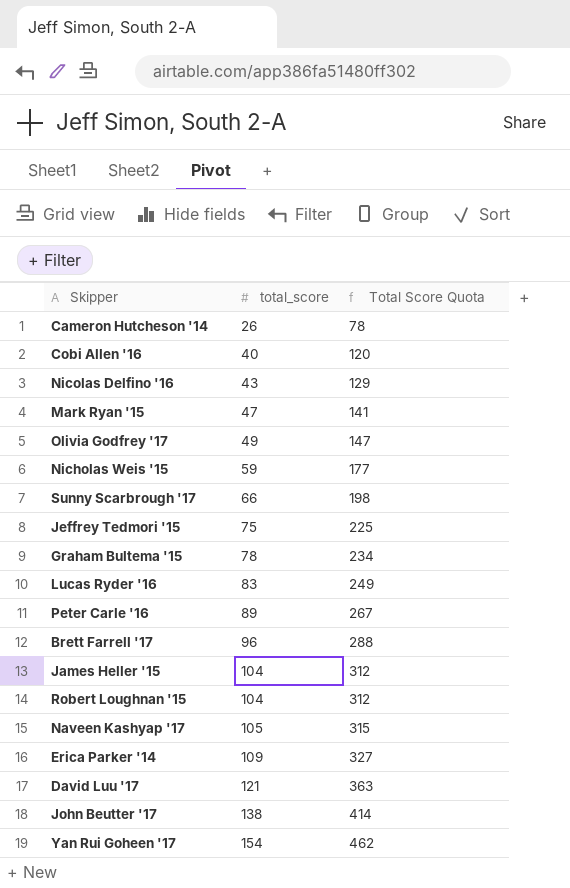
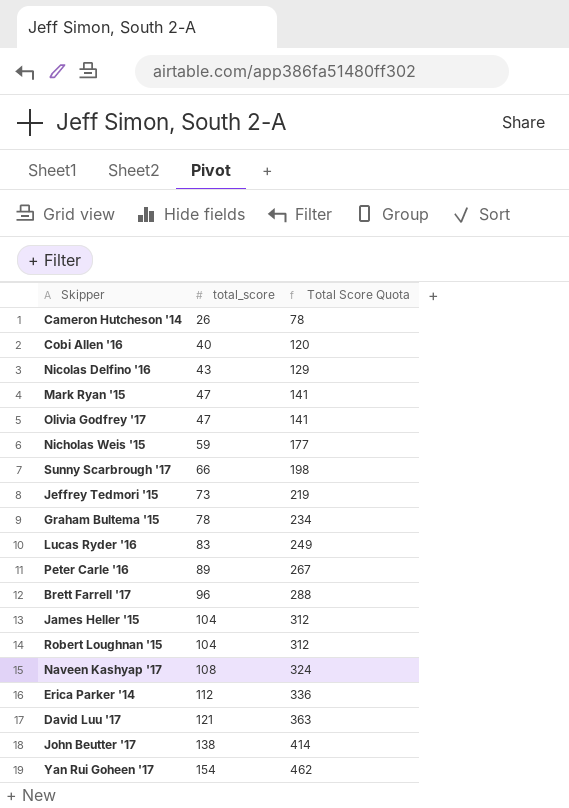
Olivia Godfrey '17 | total_score: 49 -> 47
Olivia Godfrey '17 | Total Score Quota: 147 -> 141
Jeffrey Tedmori '15 | total_score: 75 -> 73
Jeffrey Tedmori '15 | Total Score Quota: 225 -> 219
Naveen Kashyap '17 | total_score: 105 -> 108
Naveen Kashyap '17 | Total Score Quota: 315 -> 324
Erica Parker '14 | total_score: 109 -> 112
Erica Parker '14 | Total Score Quota: 327 -> 336

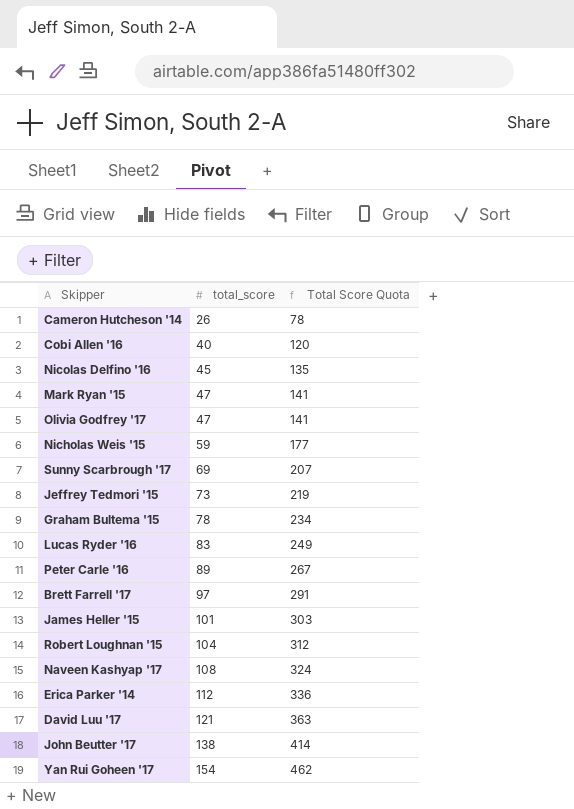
Nicolas Delfino '16 | total_score: 43 -> 45
Nicolas Delfino '16 | Total Score Quota: 129 -> 135
Sunny Scarbrough '17 | total_score: 66 -> 69
Sunny Scarbrough '17 | Total Score Quota: 198 -> 207
Brett Farrell '17 | total_score: 96 -> 97
Brett Farrell '17 | Total Score Quota: 288 -> 291
James Heller '15 | total_score: 104 -> 101
James Heller '15 | Total Score Quota: 312 -> 303

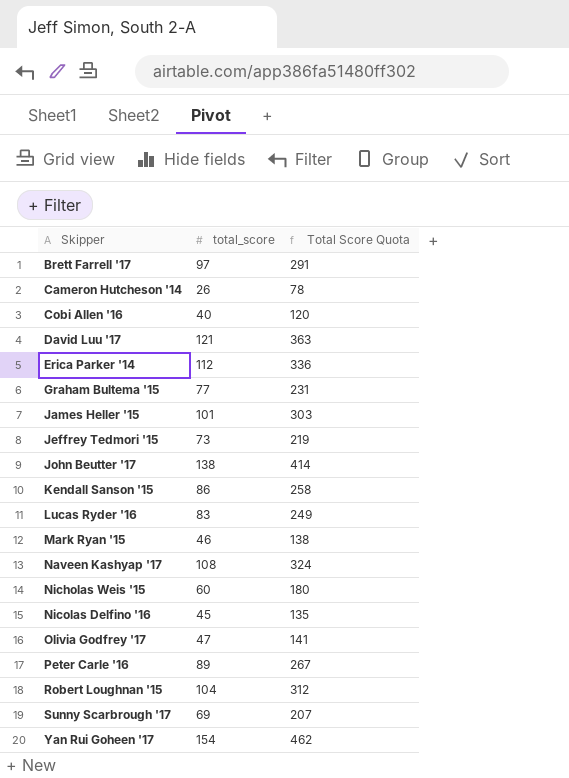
row order: total_score ascending -> Skipper ascending
Graham Bultema '15 | total_score: 78 -> 77
Graham Bultema '15 | Total Score Quota: 234 -> 231
row Kendall Sanson '15: none -> 86 | 258
Mark Ryan '15 | total_score: 47 -> 46
Mark Ryan '15 | Total Score Quota: 141 -> 138
Nicholas Weis '15 | total_score: 59 -> 60
Nicholas Weis '15 | Total Score Quota: 177 -> 180

